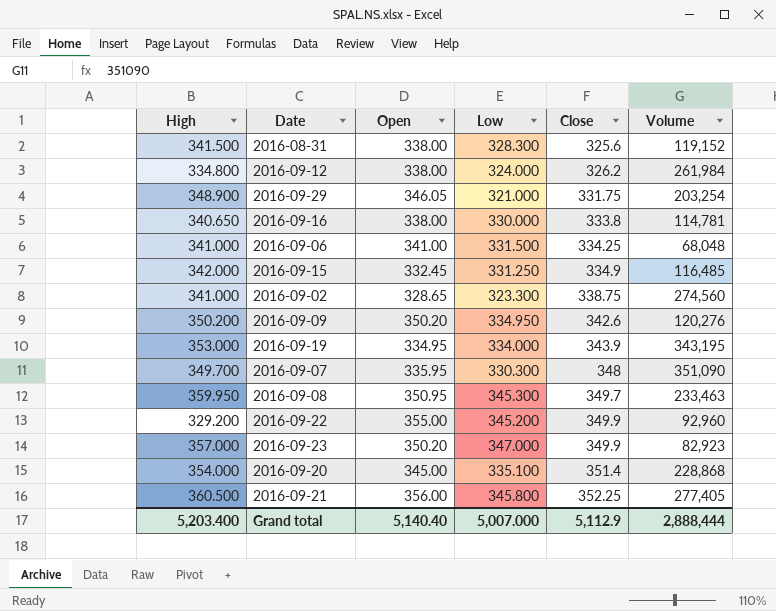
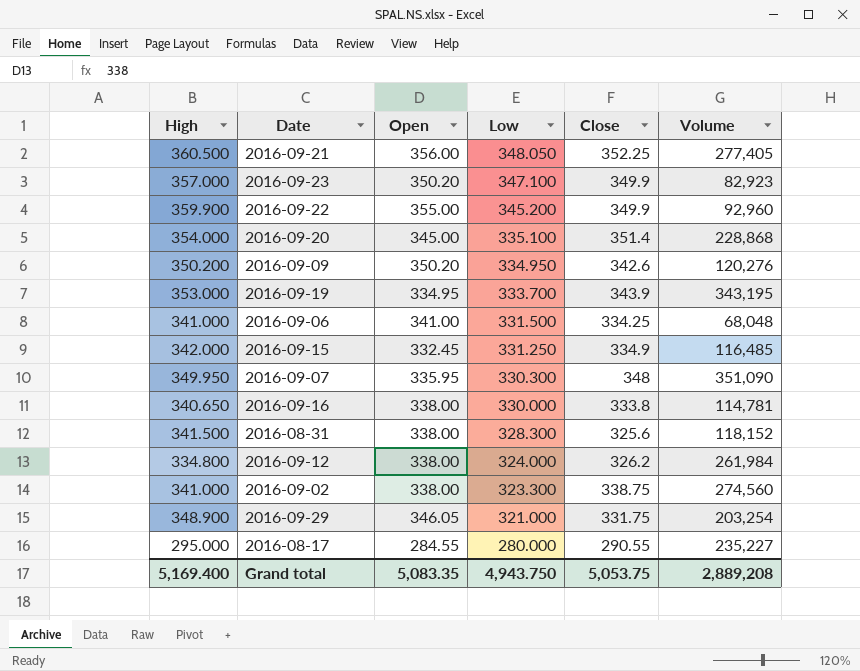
row order: Close ascending -> Low descending
row 2016-09-08: 359.950 | 350.95 | 345.300 | 349.7 | 233,463 -> none
2016-09-21 | Low: 345.800 -> 348.050
2016-09-23 | Low: 347.000 -> 347.100
2016-09-22 | High: 329.200 -> 359.900
2016-09-19 | Low: 334.000 -> 333.700
2016-09-07 | High: 349.700 -> 349.950
2016-08-31 | Volume: 119,152 -> 118,152
2016-09-02 | Open: 328.65 -> 338.00
row 2016-08-17: none -> 295.000 | 284.55 | 280.000 | 290.55 | 235,227
Grand total | High: 5,203.400 -> 5,169.400
Grand total | Open: 5,140.40 -> 5,083.35
Grand total | Low: 5,007.000 -> 4,943.750
Grand total | Close: 5,112.9 -> 5,053.75
Grand total | Volume: 2,888,444 -> 2,889,208

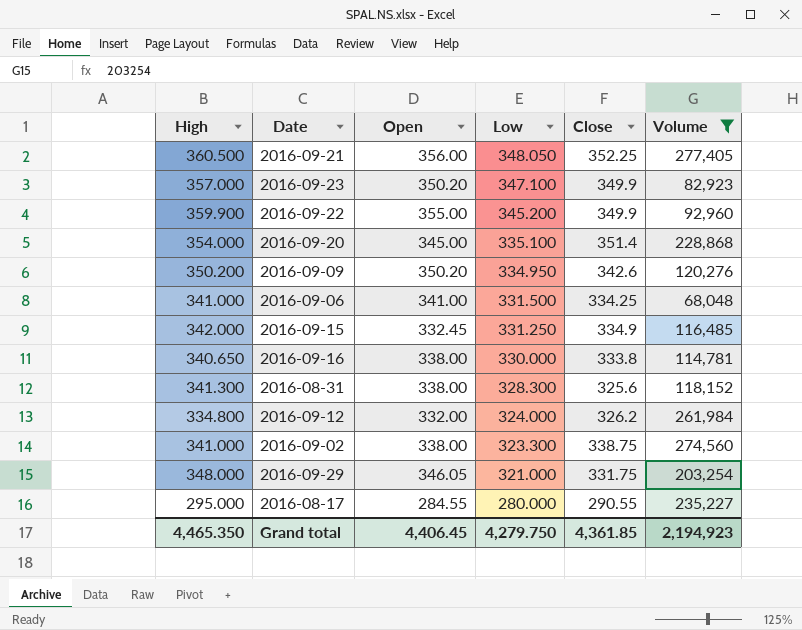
filter: none -> Volume <= 277,405
2016-08-31 | High: 341.500 -> 341.300
2016-09-12 | Open: 338.00 -> 332.00
2016-09-29 | High: 348.900 -> 348.000
Grand total | High: 5,169.400 -> 4,465.350
Grand total | Open: 5,083.35 -> 4,406.45
Grand total | Low: 4,943.750 -> 4,279.750
Grand total | Close: 5,053.75 -> 4,361.85
Grand total | Volume: 2,889,208 -> 2,194,923

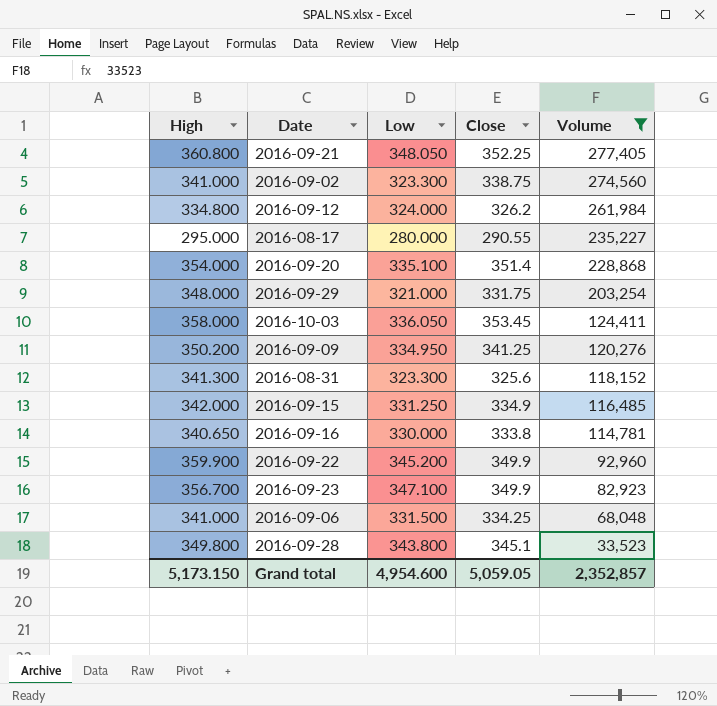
row order: Low descending -> Volume descending
column Open | position: 3 -> none
2016-09-21 | High: 360.500 -> 360.800
row 2016-10-03: none -> 358.000 | 336.050 | 353.45 | 124,411
2016-09-09 | Close: 342.6 -> 341.25
2016-08-31 | Low: 328.300 -> 323.300
2016-09-23 | High: 357.000 -> 356.700
row 2016-09-28: none -> 349.800 | 343.800 | 345.1 | 33,523
Grand total | High: 4,465.350 -> 5,173.150
Grand total | Low: 4,279.750 -> 4,954.600
Grand total | Close: 4,361.85 -> 5,059.05
Grand total | Volume: 2,194,923 -> 2,352,857

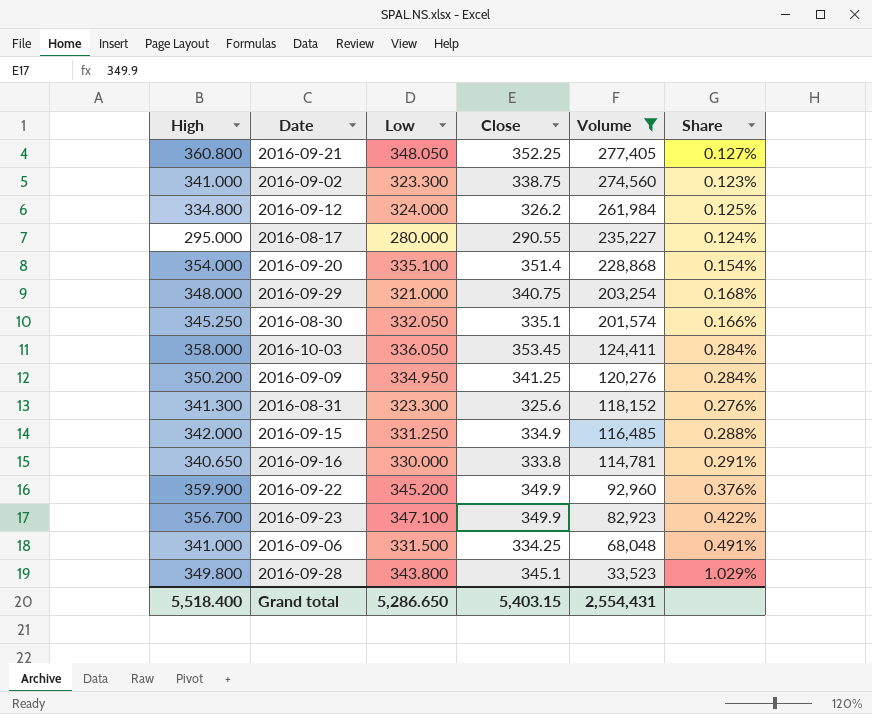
column Share | formula: none -> [Close] / [Volume]
2016-09-29 | Close: 331.75 -> 340.75
row 2016-08-30: none -> 345.250 | 332.050 | 335.1 | 201,574 | 0.166%
Grand total | High: 5,173.150 -> 5,518.400
Grand total | Low: 4,954.600 -> 5,286.650
Grand total | Close: 5,059.05 -> 5,403.15
Grand total | Volume: 2,352,857 -> 2,554,431

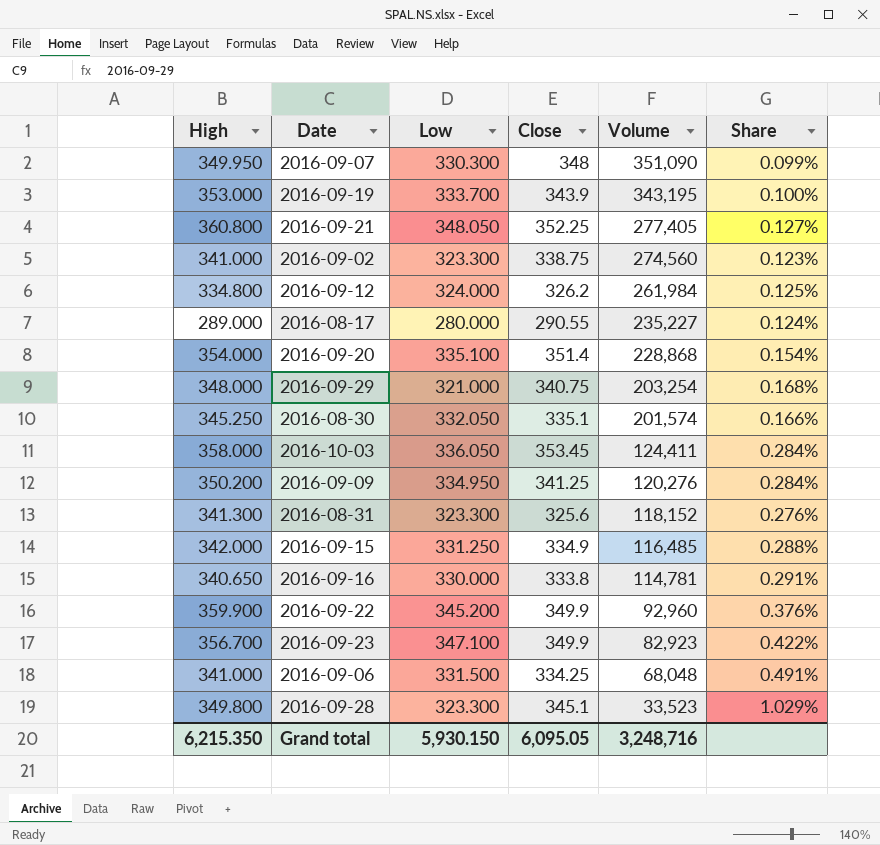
filter: Volume <= 277,405 -> none
2016-08-17 | High: 295.000 -> 289.000
2016-09-28 | Low: 343.800 -> 323.300
Grand total | High: 5,518.400 -> 6,215.350
Grand total | Low: 5,286.650 -> 5,930.150
Grand total | Close: 5,403.15 -> 6,095.05
Grand total | Volume: 2,554,431 -> 3,248,716

